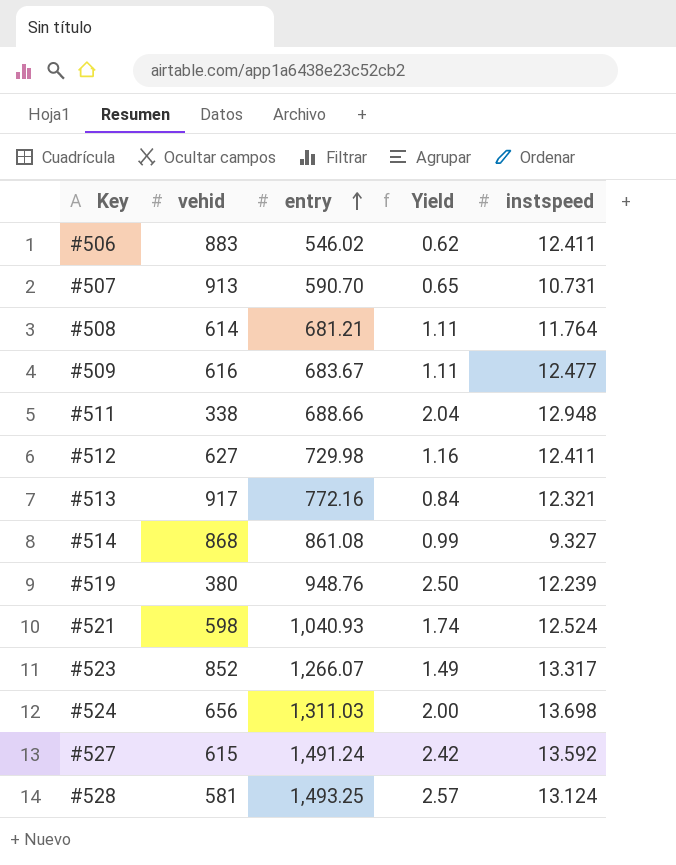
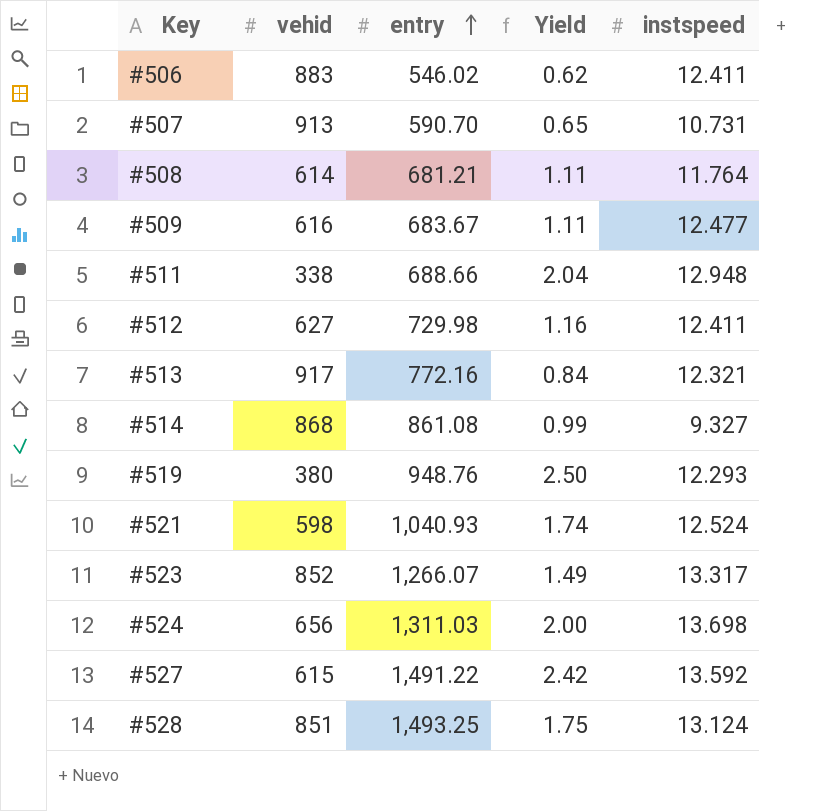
#519 | instspeed: 12.239 -> 12.293
#527 | entry: 1,491.24 -> 1,491.22
#528 | vehid: 581 -> 851
#528 | Yield: 2.57 -> 1.75

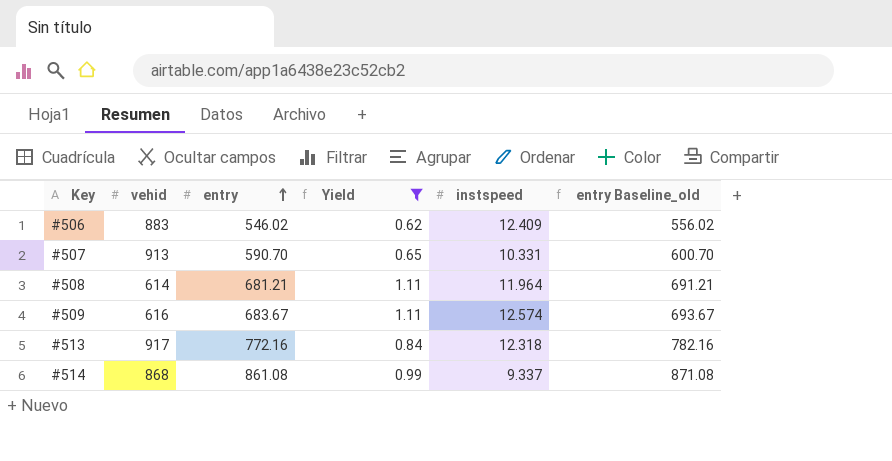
filter: none -> Yield <= 1.11
column entry Baseline_old | formula: none -> [entry] + 10
#506 | instspeed: 12.411 -> 12.409
#507 | instspeed: 10.731 -> 10.331
#508 | instspeed: 11.764 -> 11.964
#509 | instspeed: 12.477 -> 12.574
#513 | instspeed: 12.321 -> 12.318
#514 | instspeed: 9.327 -> 9.337

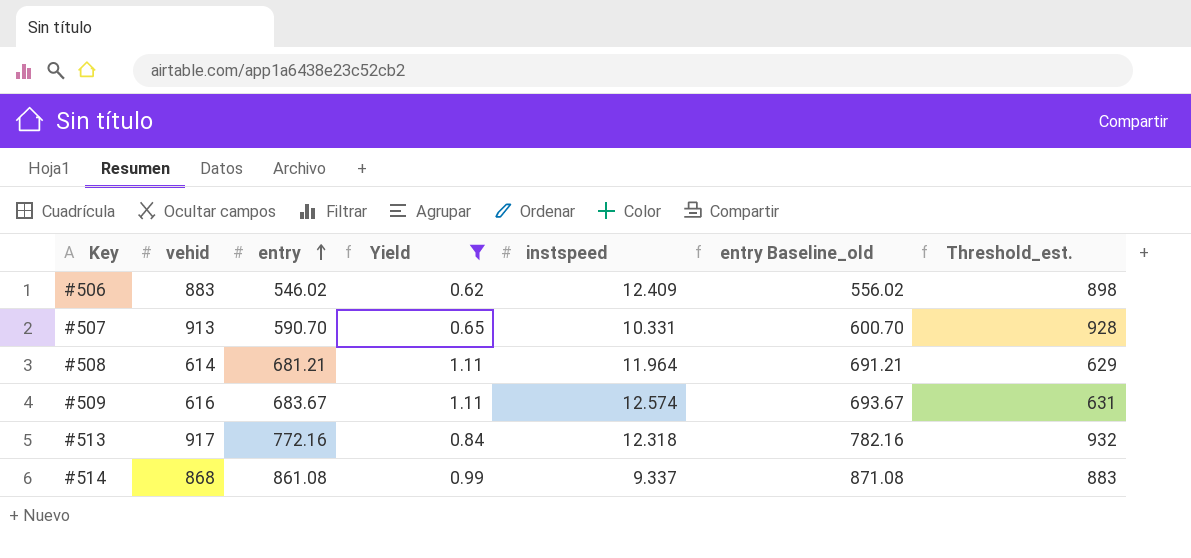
column Threshold_est. | formula: none -> [vehid] + 15

